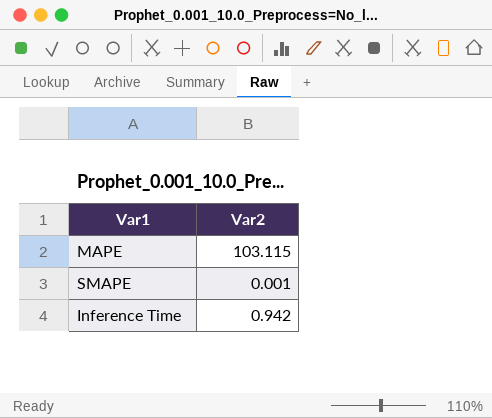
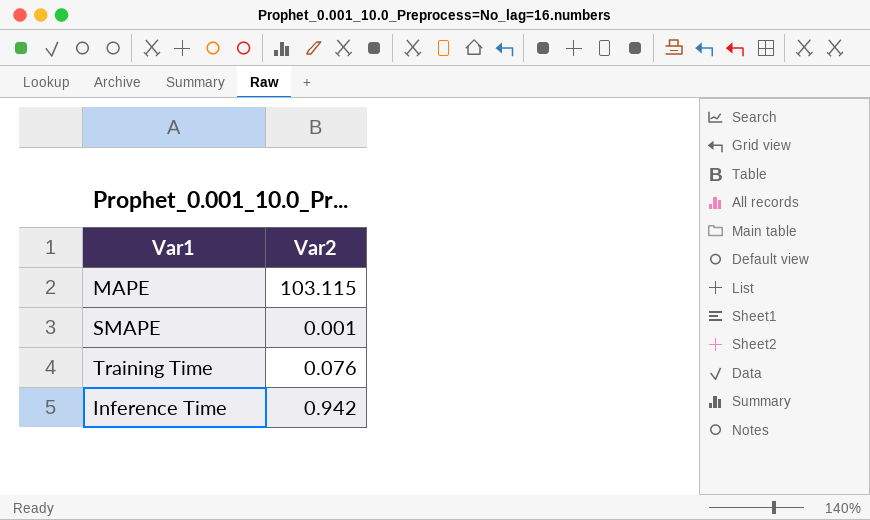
row Training Time: none -> 0.076

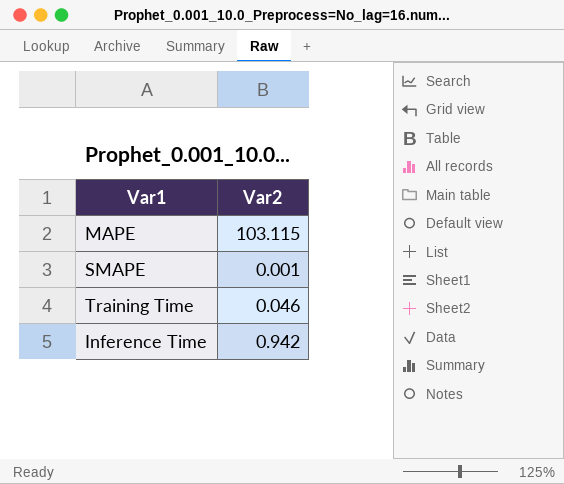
Training Time | Var2: 0.076 -> 0.046

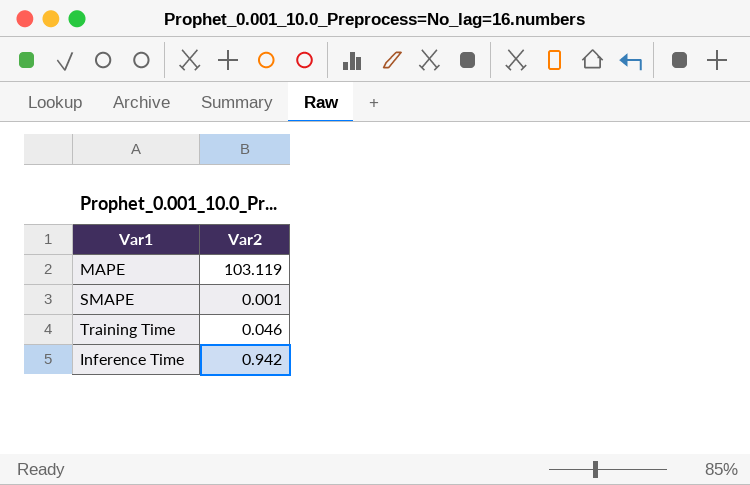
MAPE | Var2: 103.115 -> 103.119

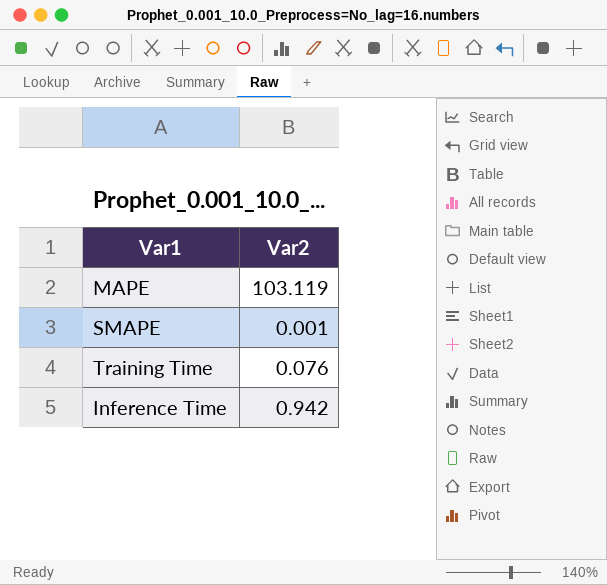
Training Time | Var2: 0.046 -> 0.076

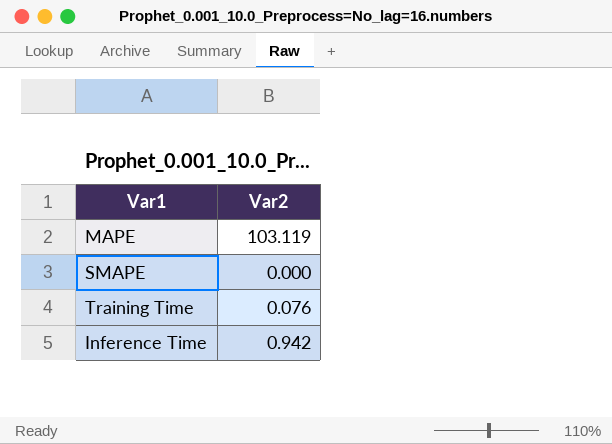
SMAPE | Var2: 0.001 -> 0.000

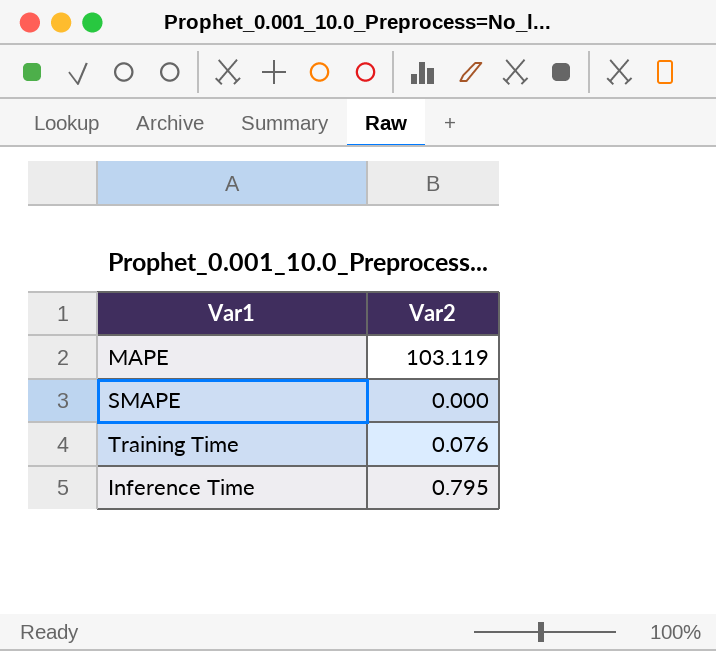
Inference Time | Var2: 0.942 -> 0.795

